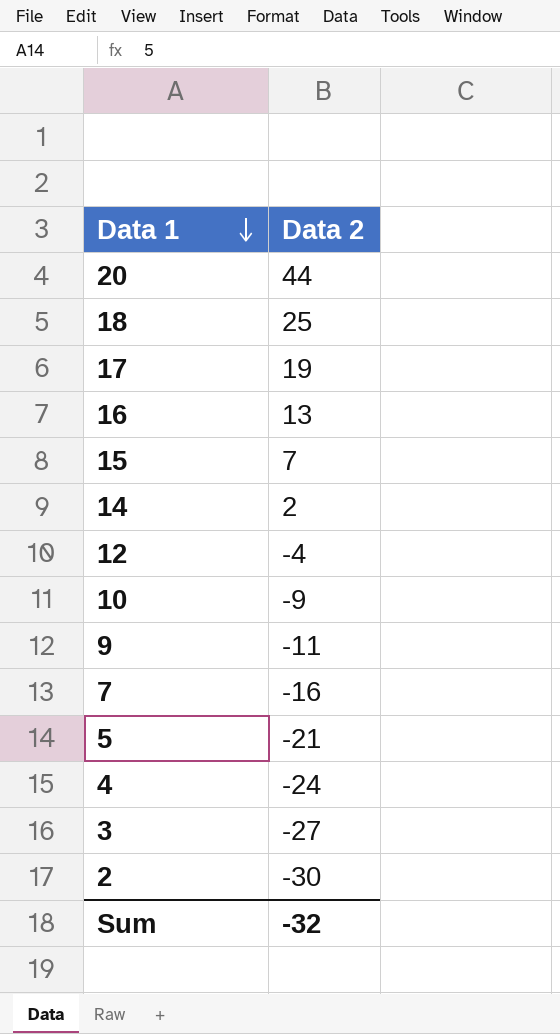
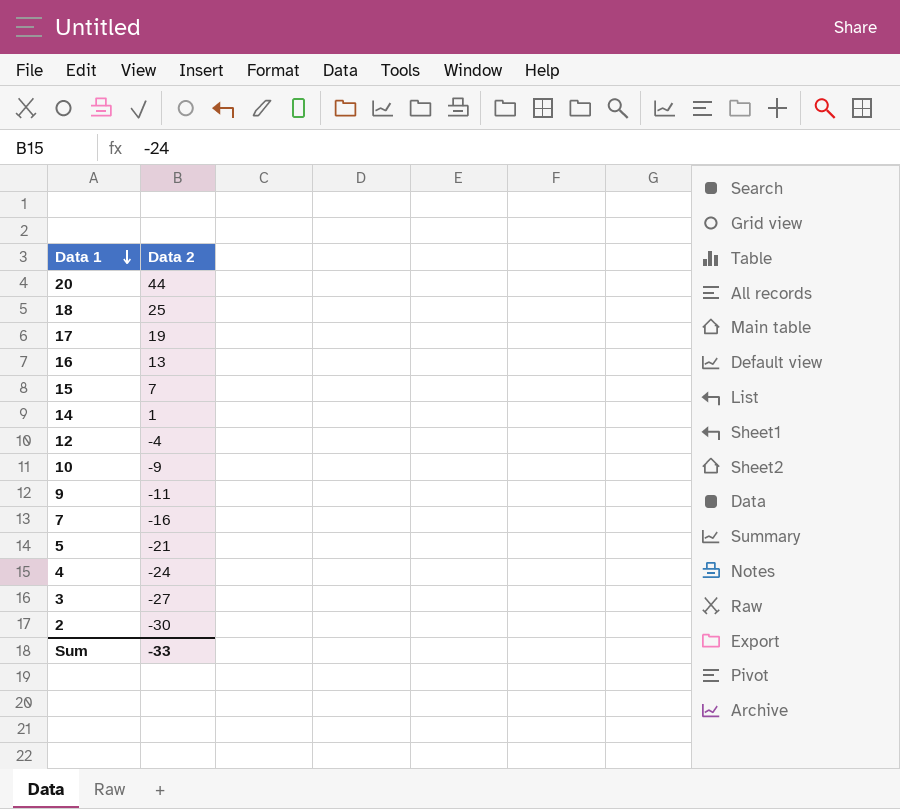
14 | Data 2: 2 -> 1
Sum | Data 2: -32 -> -33

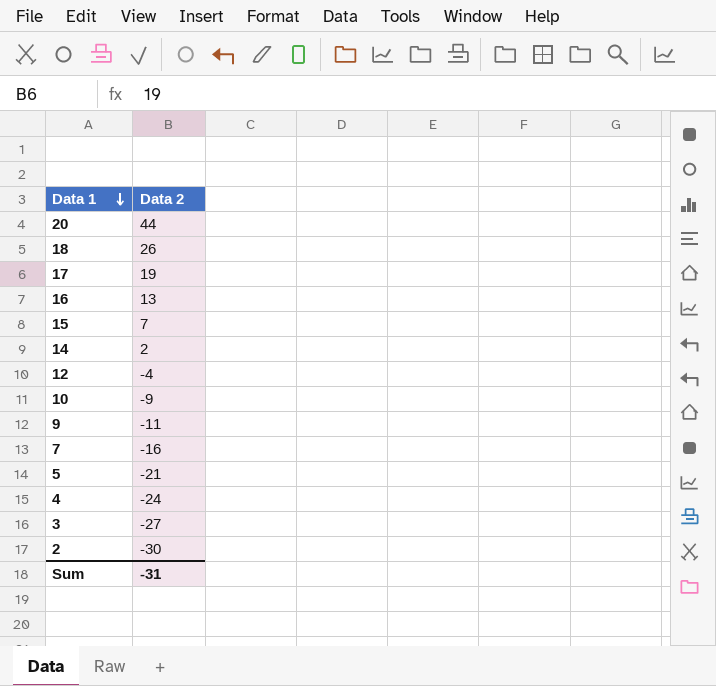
18 | Data 2: 25 -> 26
14 | Data 2: 1 -> 2
Sum | Data 2: -33 -> -31

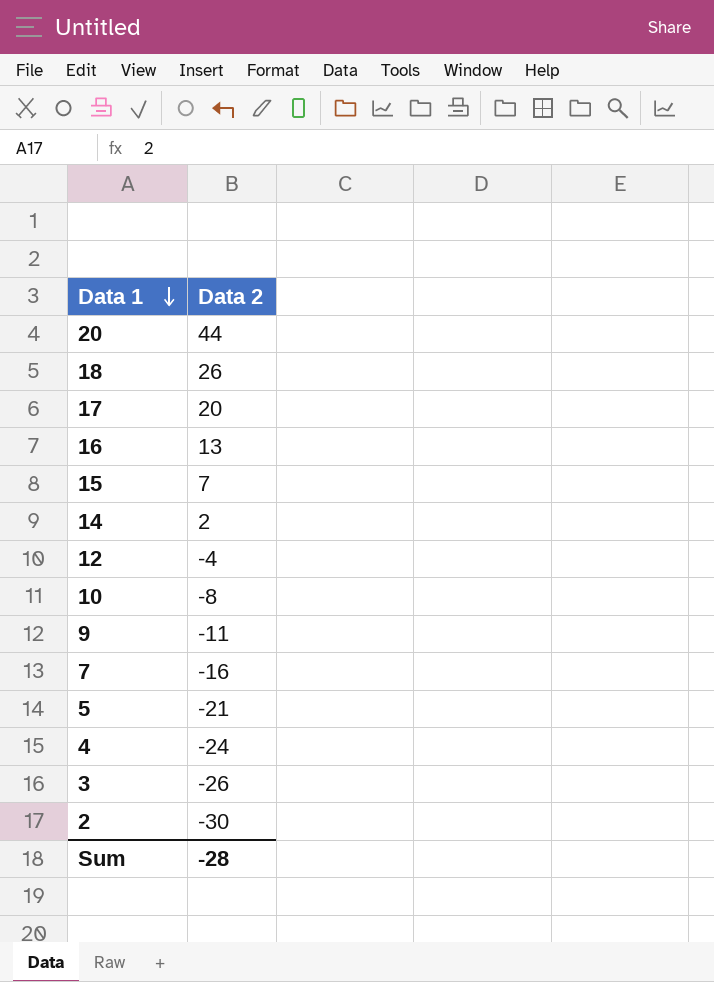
17 | Data 2: 19 -> 20
10 | Data 2: -9 -> -8
3 | Data 2: -27 -> -26
Sum | Data 2: -31 -> -28

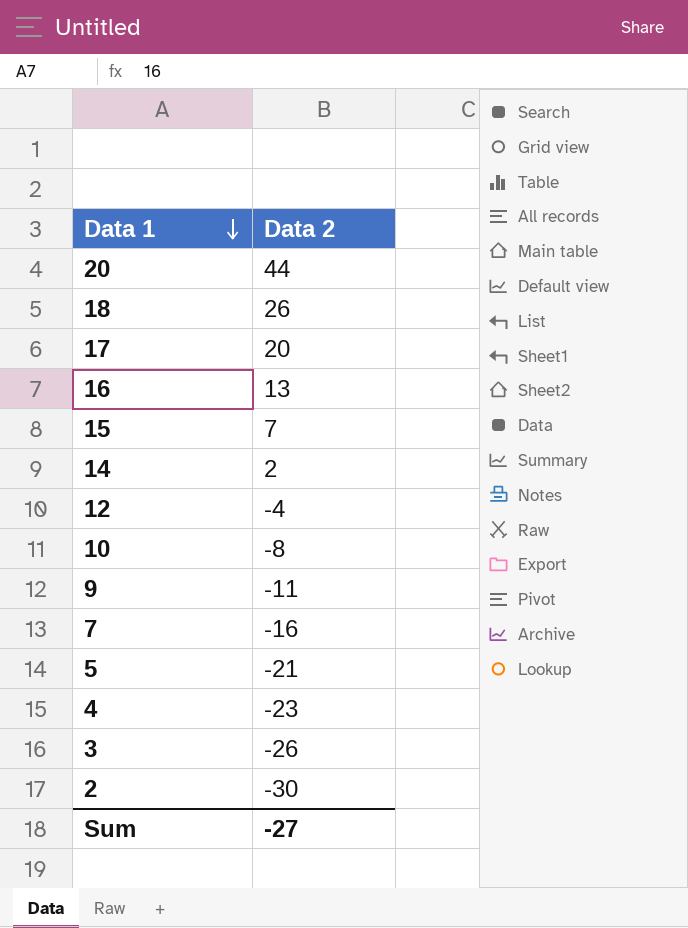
4 | Data 2: -24 -> -23
Sum | Data 2: -28 -> -27

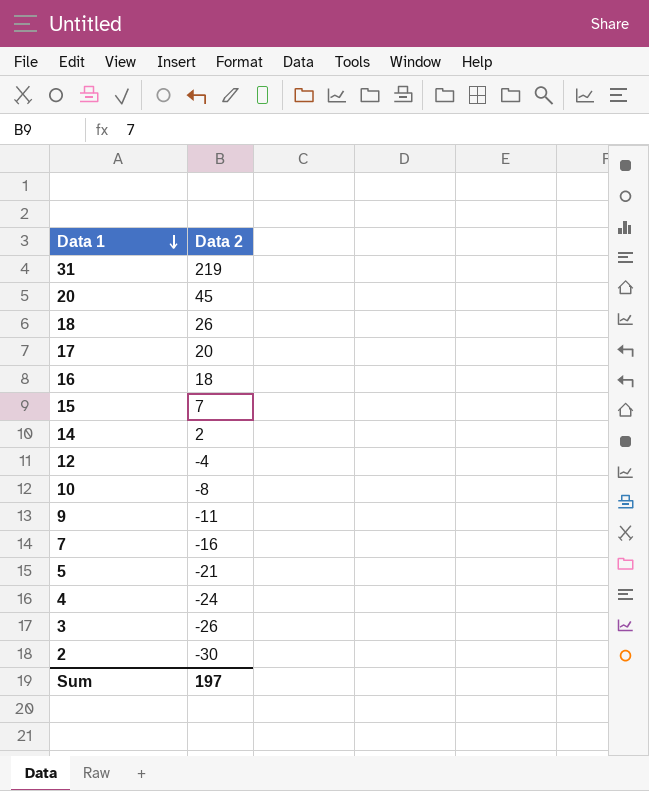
row 31: none -> 219
20 | Data 2: 44 -> 45
16 | Data 2: 13 -> 18
4 | Data 2: -23 -> -24
Sum | Data 2: -27 -> 197

